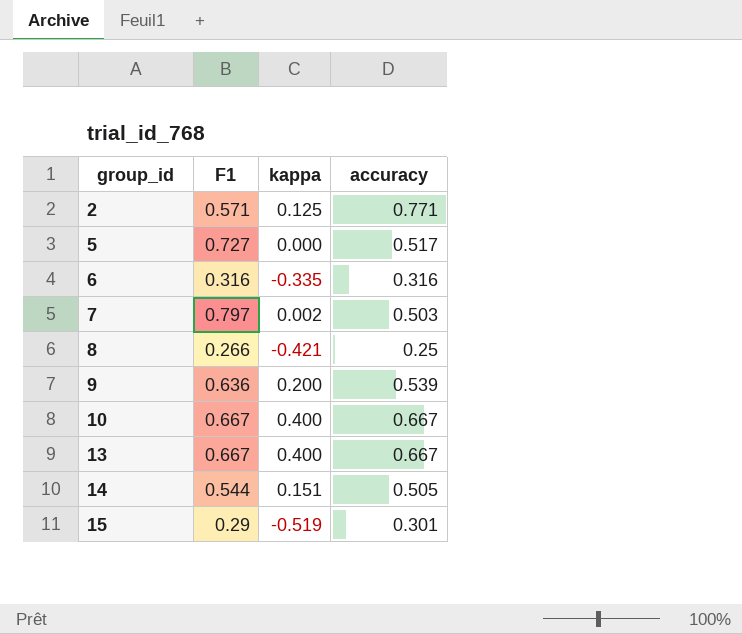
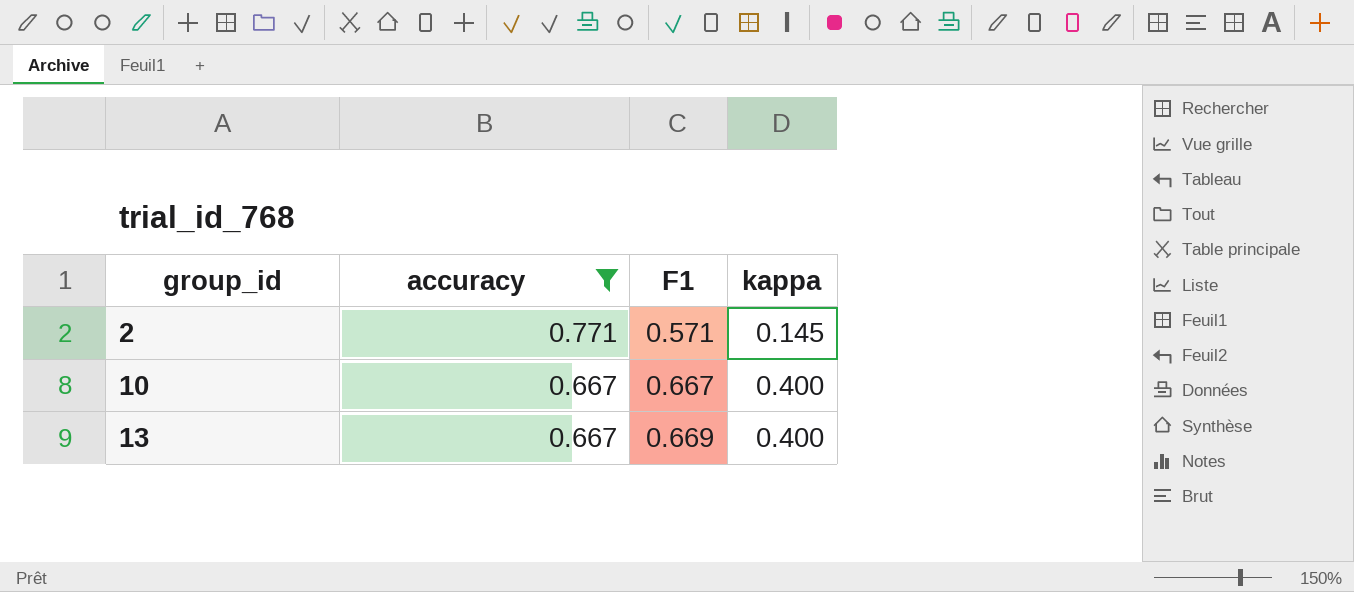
filter: none -> accuracy >= 0.667
column accuracy | position: 4 -> 2
2 | kappa: 0.125 -> 0.145
13 | F1: 0.667 -> 0.669

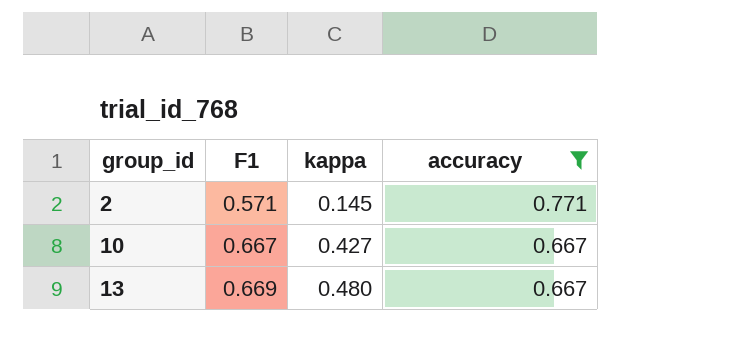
column accuracy | position: 2 -> 4
10 | kappa: 0.400 -> 0.427
13 | kappa: 0.400 -> 0.480

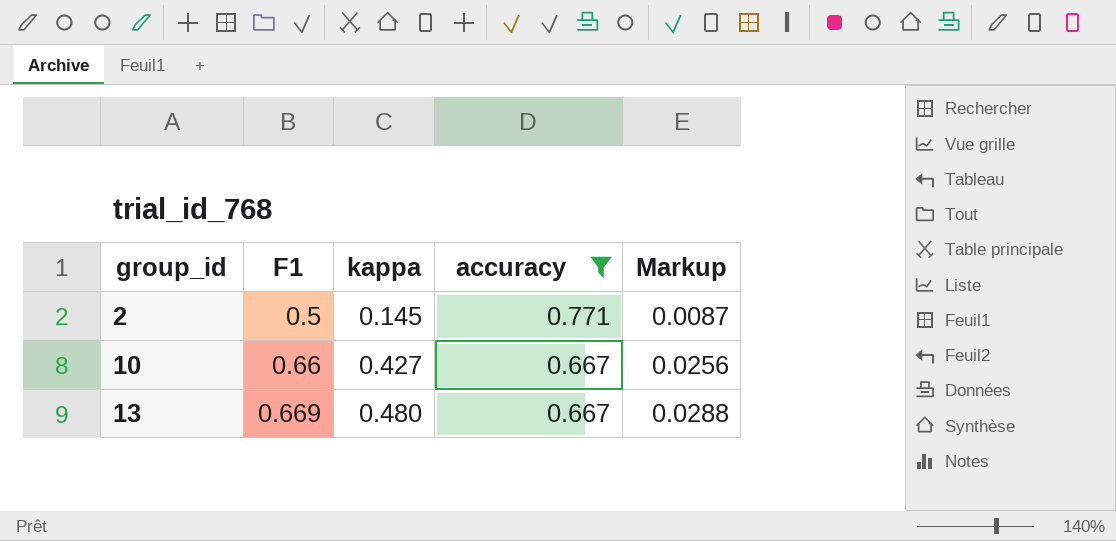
column Markup | formula: none -> [kappa] * 0.06
2 | F1: 0.571 -> 0.5
10 | F1: 0.667 -> 0.66

